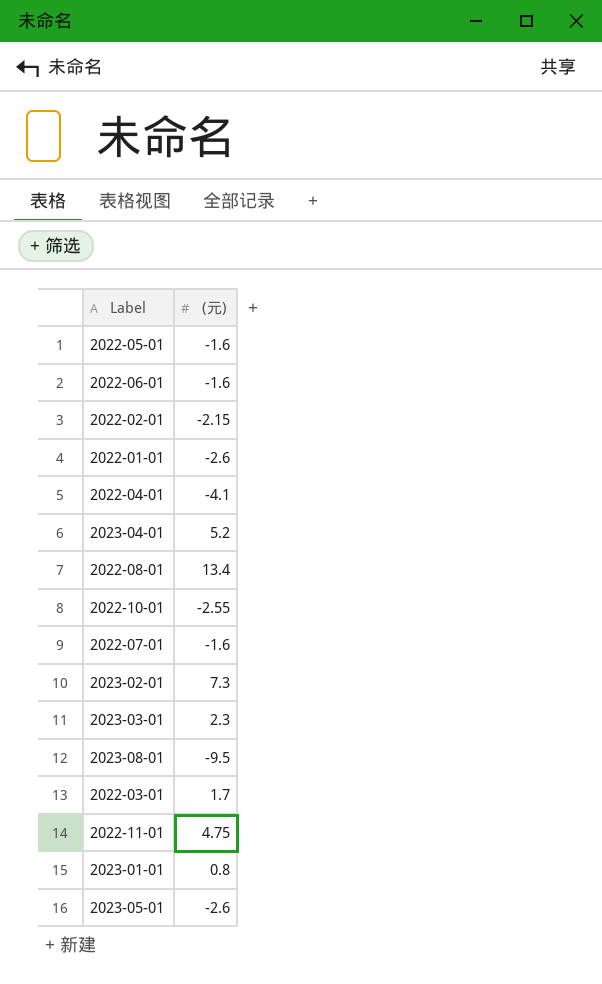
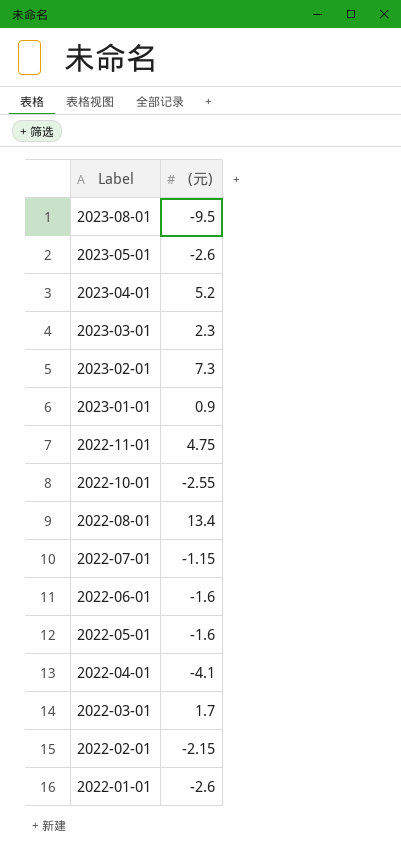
row order: none -> Label descending
2023-01-01 | (元): 0.8 -> 0.9
2022-07-01 | (元): -1.6 -> -1.15

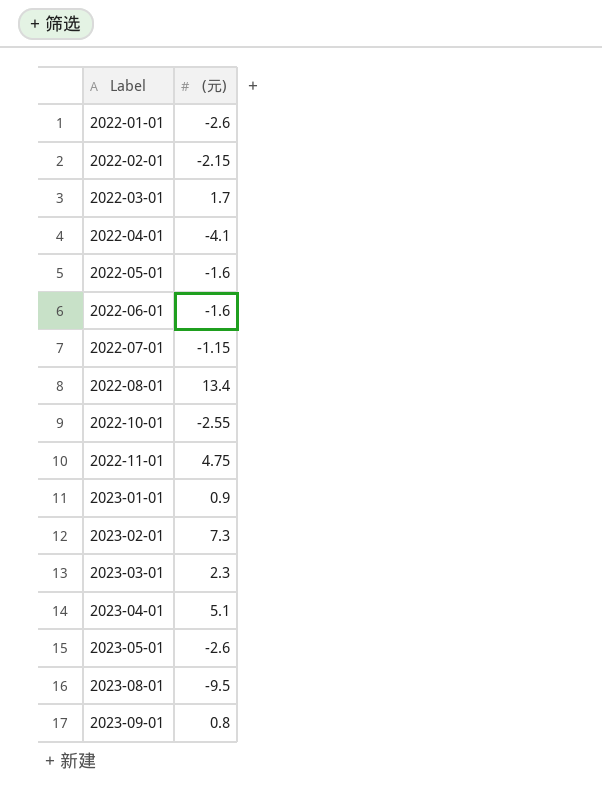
row order: Label descending -> Label ascending
2023-04-01 | (元): 5.2 -> 5.1
row 2023-09-01: none -> 0.8

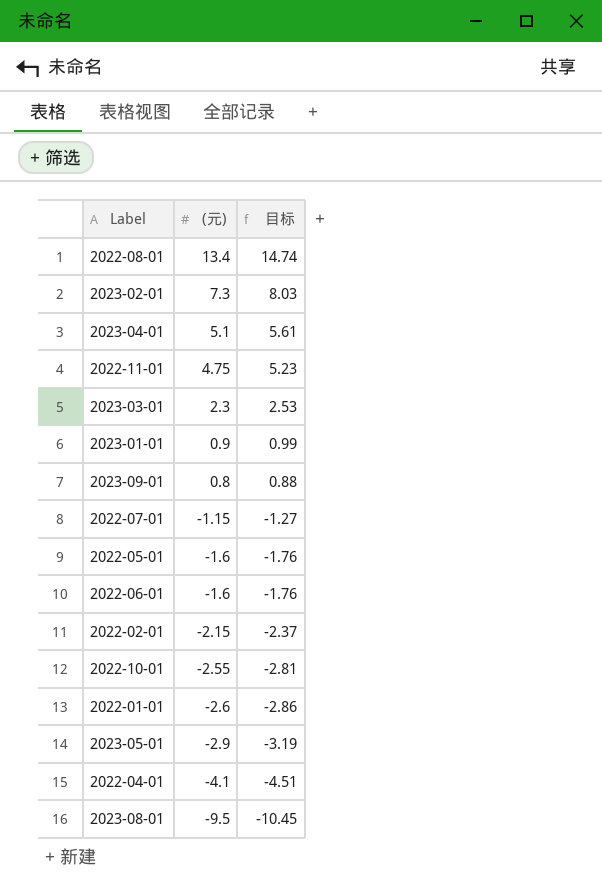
row order: Label ascending -> (元) descending
column 目标 | formula: none -> [(元)] * 1.1
row 2022-03-01: 1.7 -> none
2023-05-01 | (元): -2.6 -> -2.9

